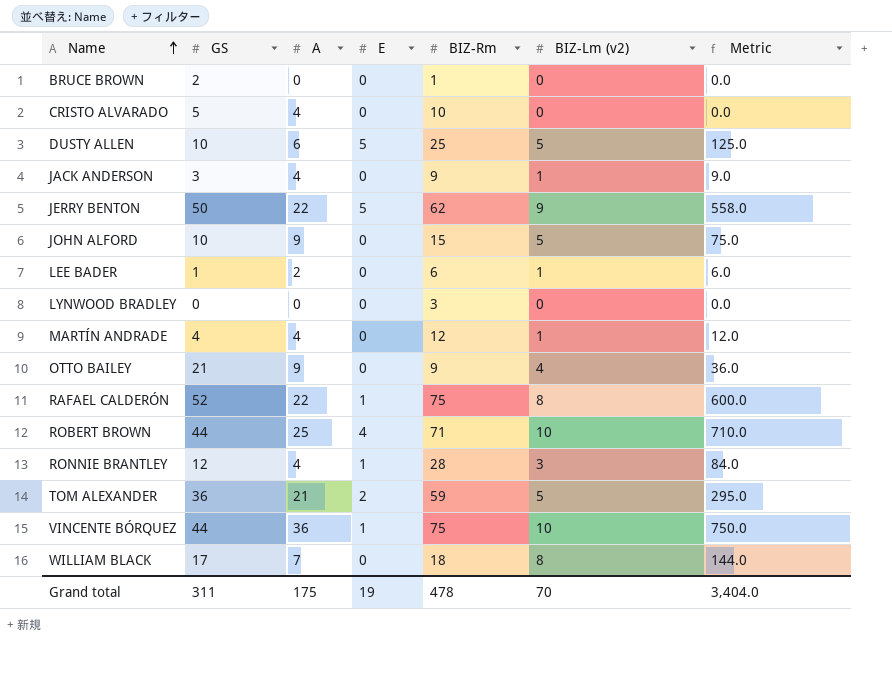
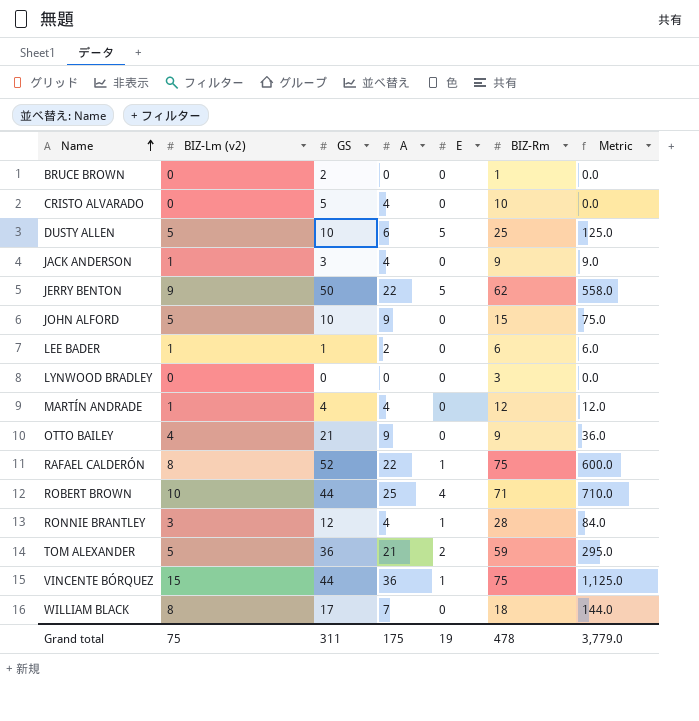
column BIZ-Lm (v2) | position: 6 -> 2
VINCENTE BÓRQUEZ | BIZ-Lm (v2): 10 -> 15
VINCENTE BÓRQUEZ | Metric: 750.0 -> 1,125.0
Grand total | BIZ-Lm (v2): 70 -> 75
Grand total | Metric: 3,404.0 -> 3,779.0

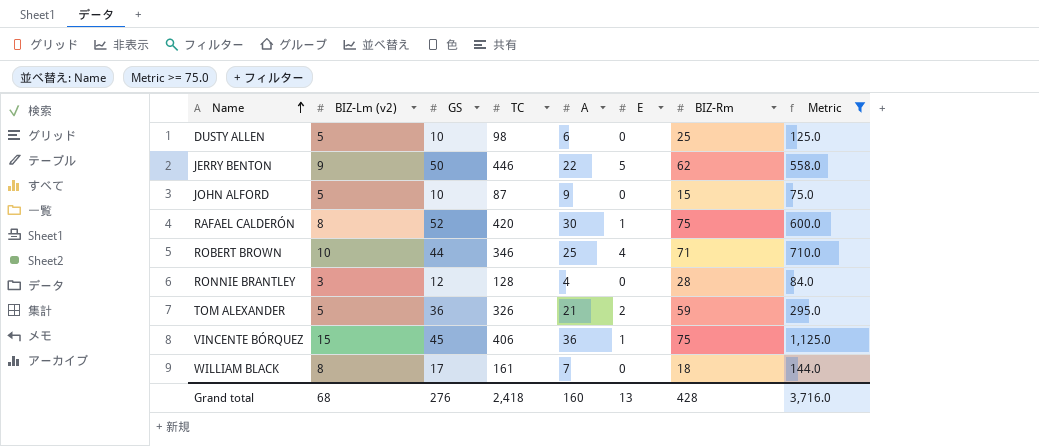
filter: none -> Metric >= 75.0
column TC | position: none -> 4
DUSTY ALLEN | E: 5 -> 0
RAFAEL CALDERÓN | A: 22 -> 30
RONNIE BRANTLEY | E: 1 -> 0
VINCENTE BÓRQUEZ | GS: 44 -> 45
Grand total | BIZ-Lm (v2): 75 -> 68
Grand total | GS: 311 -> 276
Grand total | A: 175 -> 160
Grand total | E: 19 -> 13
Grand total | BIZ-Rm: 478 -> 428
Grand total | Metric: 3,779.0 -> 3,716.0

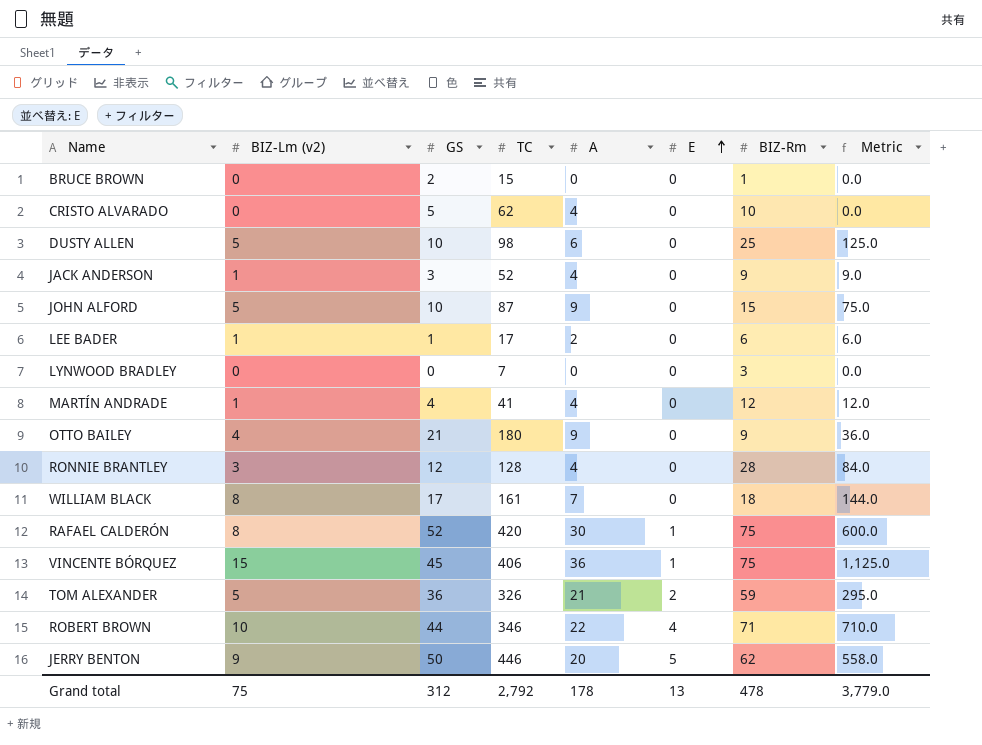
filter: Metric >= 75.0 -> none
row order: Name ascending -> E ascending
ROBERT BROWN | A: 25 -> 22
JERRY BENTON | A: 22 -> 20
Grand total | BIZ-Lm (v2): 68 -> 75
Grand total | GS: 276 -> 312
Grand total | TC: 2,418 -> 2,792
Grand total | A: 160 -> 178
Grand total | BIZ-Rm: 428 -> 478
Grand total | Metric: 3,716.0 -> 3,779.0

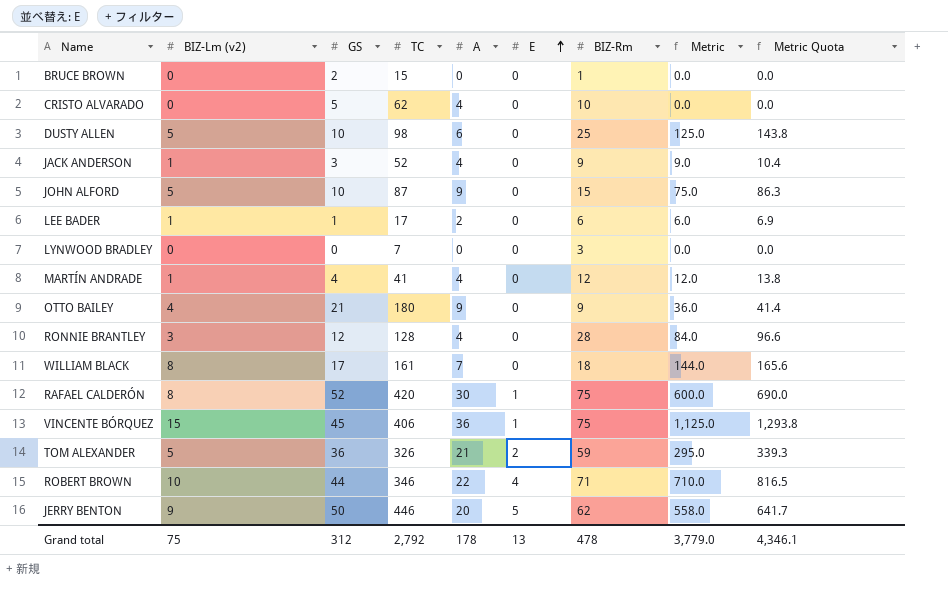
column Metric Quota | formula: none -> [Metric] * 1.15

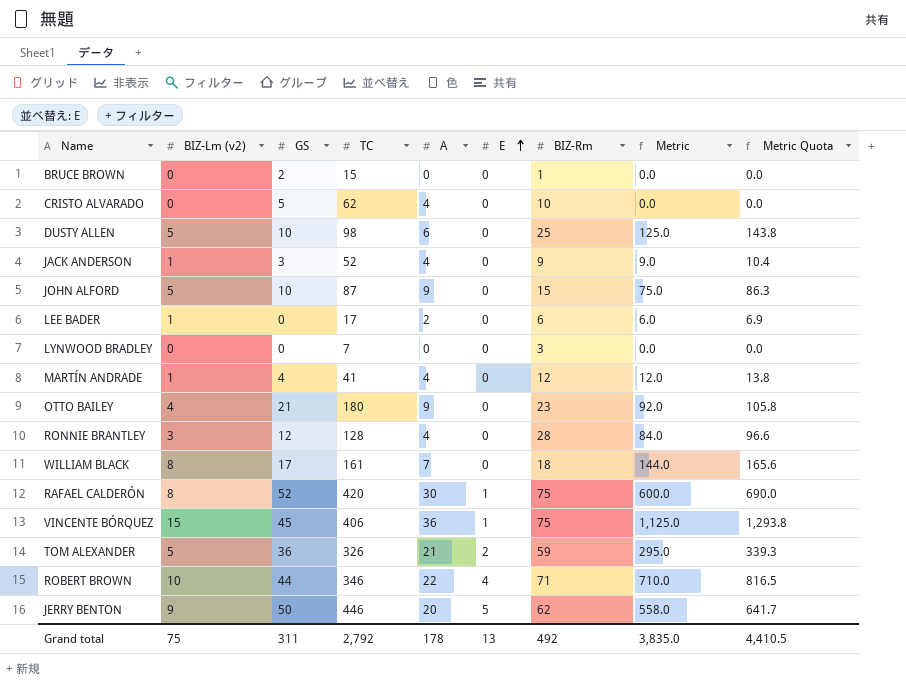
LEE BADER | GS: 1 -> 0
OTTO BAILEY | BIZ-Rm: 9 -> 23
OTTO BAILEY | Metric: 36.0 -> 92.0
OTTO BAILEY | Metric Quota: 41.4 -> 105.8
Grand total | GS: 312 -> 311
Grand total | BIZ-Rm: 478 -> 492
Grand total | Metric: 3,779.0 -> 3,835.0
Grand total | Metric Quota: 4,346.1 -> 4,410.5

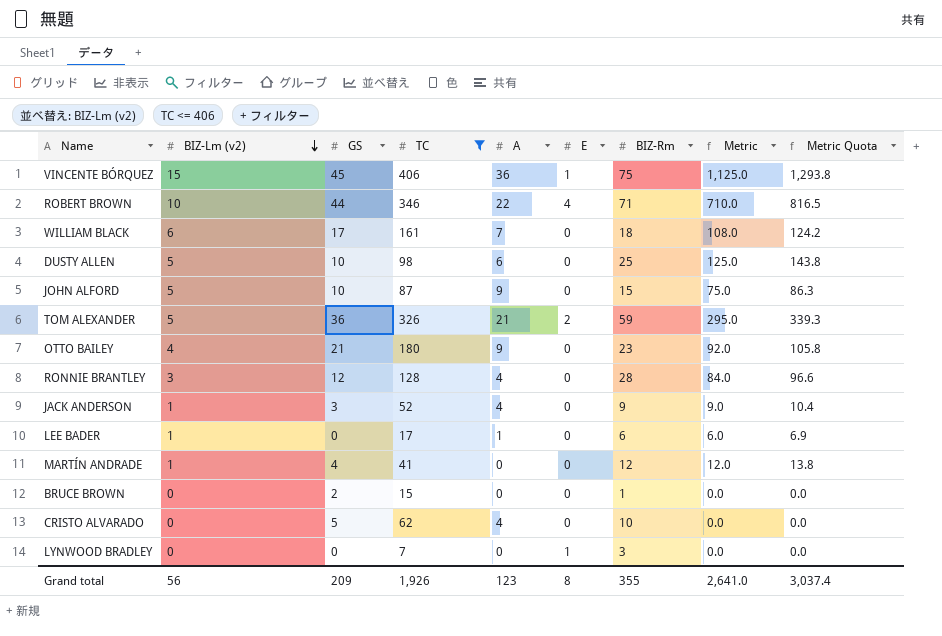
filter: none -> TC <= 406
row order: E ascending -> BIZ-Lm (v2) descending
WILLIAM BLACK | BIZ-Lm (v2): 8 -> 6
WILLIAM BLACK | Metric: 144.0 -> 108.0
WILLIAM BLACK | Metric Quota: 165.6 -> 124.2
LEE BADER | A: 2 -> 1
MARTÍN ANDRADE | A: 4 -> 0
LYNWOOD BRADLEY | E: 0 -> 1
Grand total | BIZ-Lm (v2): 75 -> 56
Grand total | GS: 311 -> 209
Grand total | TC: 2,792 -> 1,926
Grand total | A: 178 -> 123
Grand total | E: 13 -> 8
Grand total | BIZ-Rm: 492 -> 355
Grand total | Metric: 3,835.0 -> 2,641.0
Grand total | Metric Quota: 4,410.5 -> 3,037.4

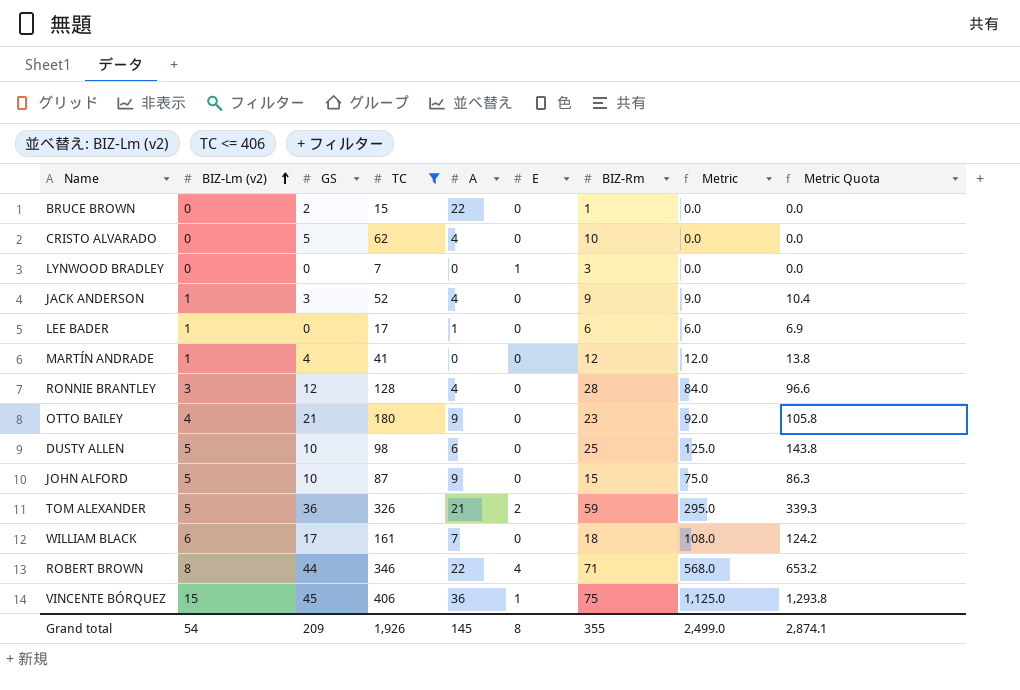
row order: BIZ-Lm (v2) descending -> BIZ-Lm (v2) ascending
BRUCE BROWN | A: 0 -> 22
ROBERT BROWN | BIZ-Lm (v2): 10 -> 8
ROBERT BROWN | Metric: 710.0 -> 568.0
ROBERT BROWN | Metric Quota: 816.5 -> 653.2
Grand total | BIZ-Lm (v2): 56 -> 54
Grand total | A: 123 -> 145
Grand total | Metric: 2,641.0 -> 2,499.0
Grand total | Metric Quota: 3,037.4 -> 2,874.1

